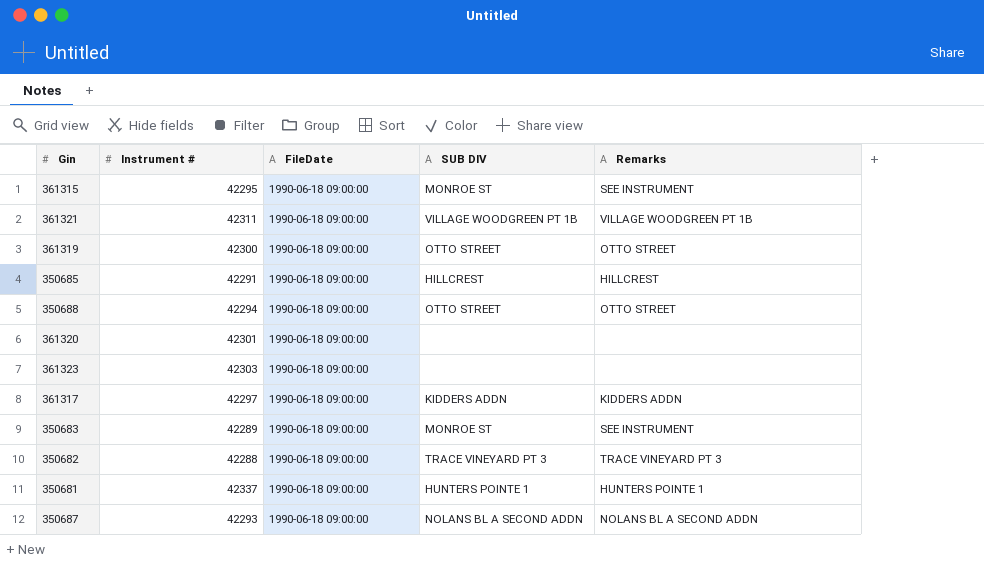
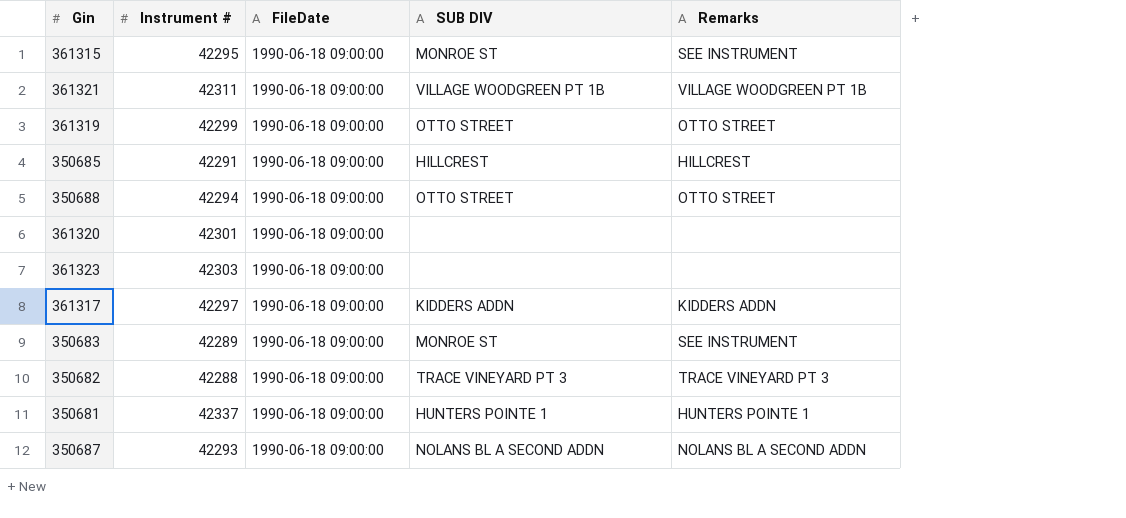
361319 | Instrument #: 42300 -> 42299

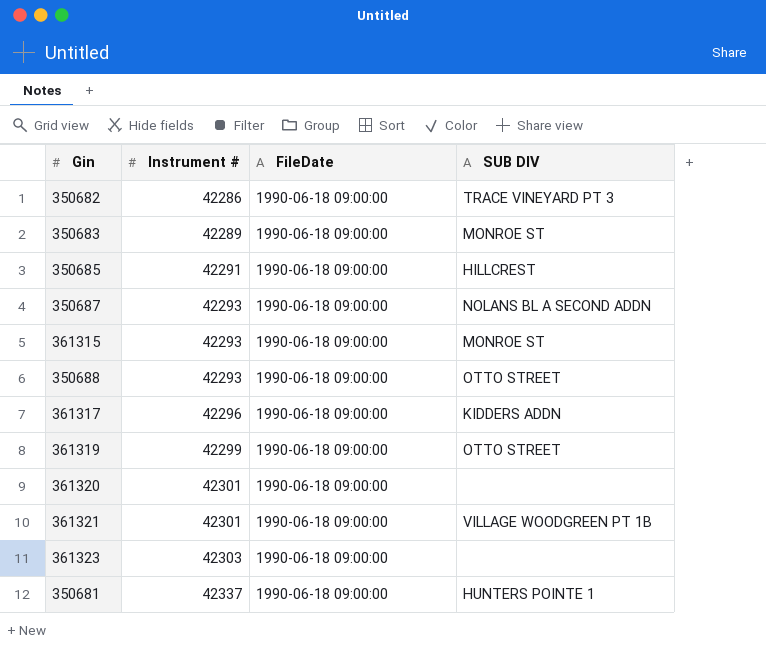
row order: none -> Instrument # ascending
column Remarks | position: 5 -> none
350682 | Instrument #: 42288 -> 42286
361315 | Instrument #: 42295 -> 42293
350688 | Instrument #: 42294 -> 42293
361317 | Instrument #: 42297 -> 42296
361321 | Instrument #: 42311 -> 42301

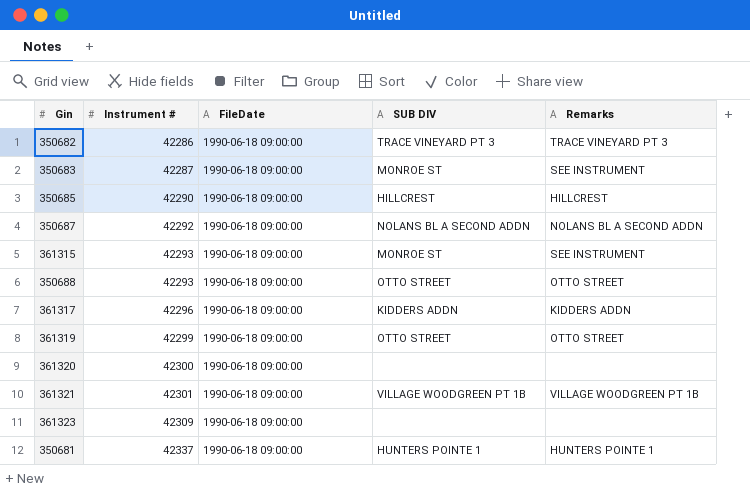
column Remarks | position: none -> 5
350683 | Instrument #: 42289 -> 42287
350685 | Instrument #: 42291 -> 42290
350687 | Instrument #: 42293 -> 42292
361320 | Instrument #: 42301 -> 42300
361323 | Instrument #: 42303 -> 42309

